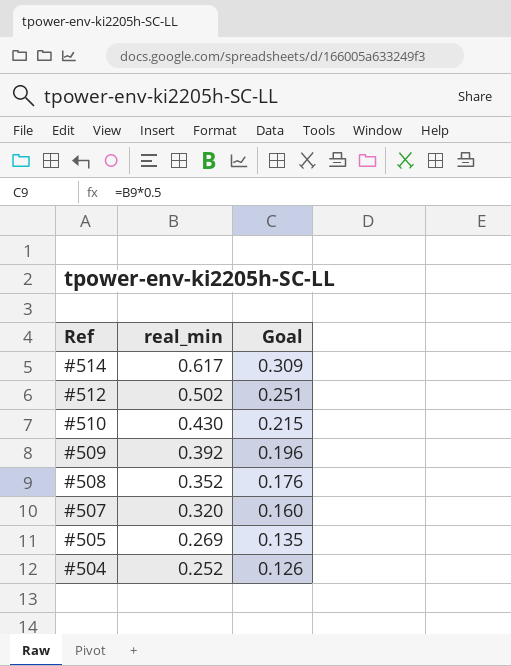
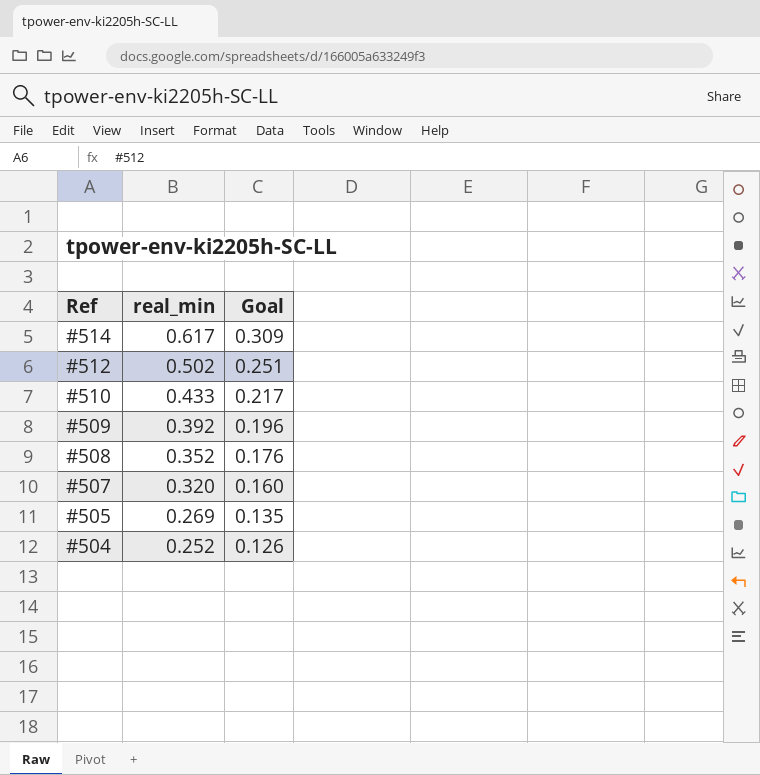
#510 | real_min: 0.430 -> 0.433
#510 | Goal: 0.215 -> 0.217

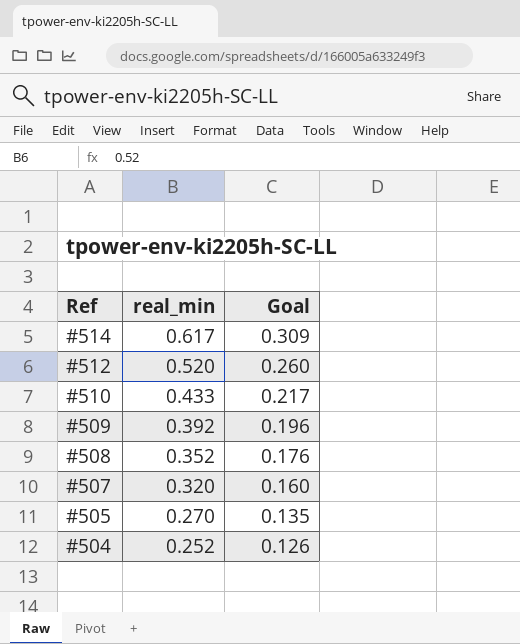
#512 | real_min: 0.502 -> 0.520
#512 | Goal: 0.251 -> 0.260
#505 | real_min: 0.269 -> 0.270

